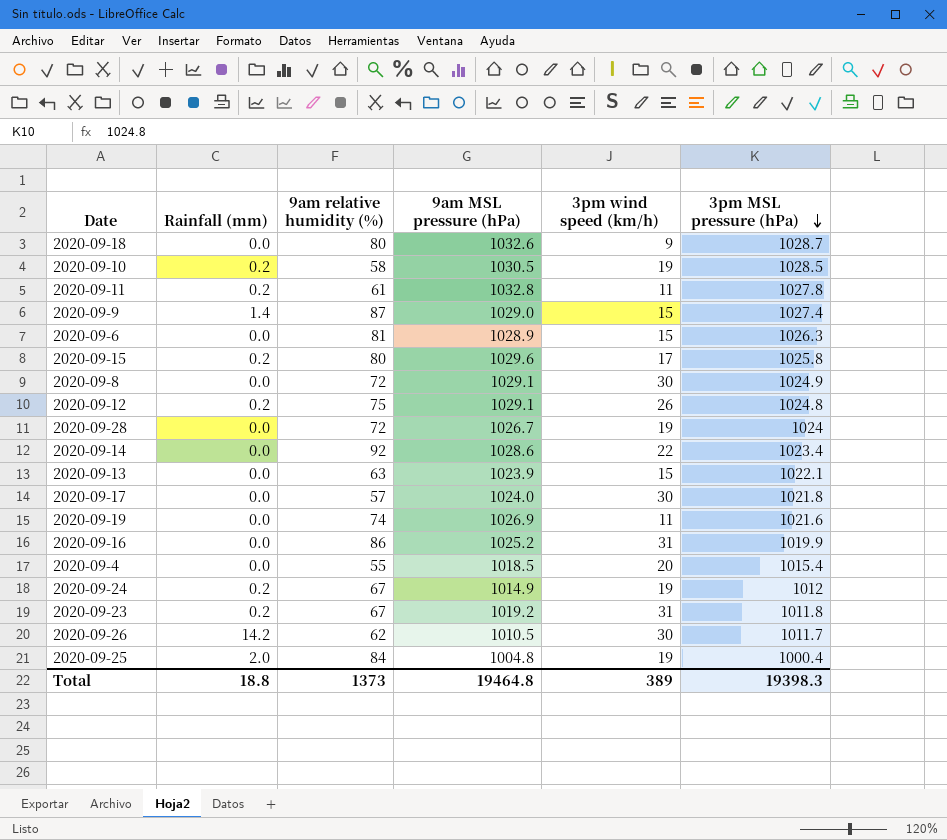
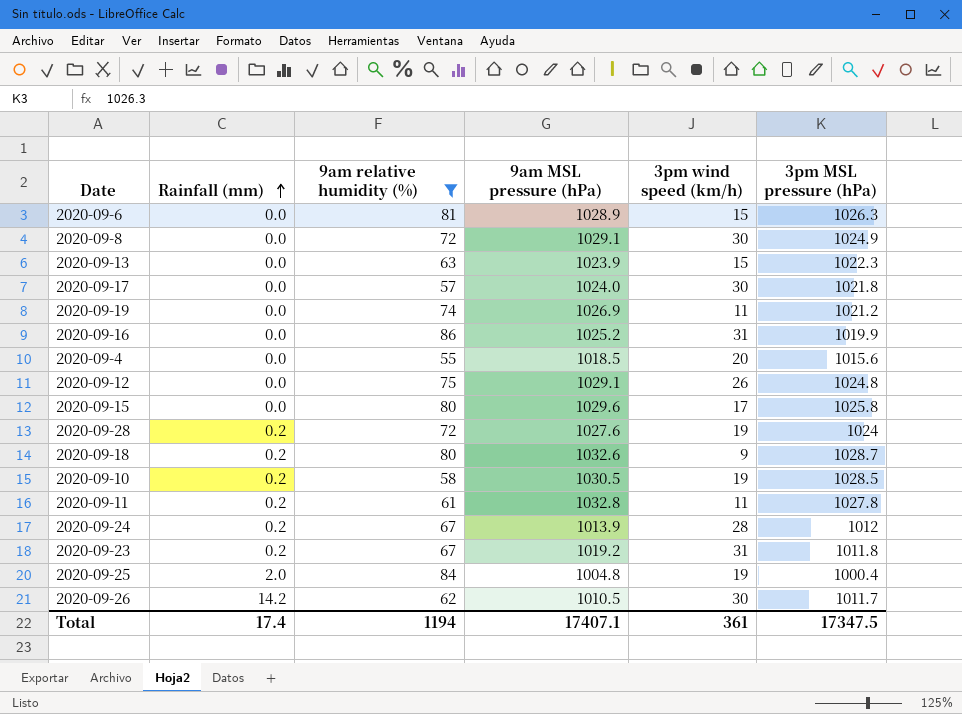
filter: none -> 9am relative humidity (%) <= 86
row order: 3pm MSL pressure (hPa) descending -> Rainfall (mm) ascending
2020-09-13 | 3pm MSL pressure (hPa): 1022.1 -> 1022.3
2020-09-19 | 3pm MSL pressure (hPa): 1021.6 -> 1021.2
2020-09-4 | 3pm MSL pressure (hPa): 1015.4 -> 1015.6
2020-09-12 | Rainfall (mm): 0.2 -> 0.0
2020-09-15 | Rainfall (mm): 0.2 -> 0.0
2020-09-28 | Rainfall (mm): 0.0 -> 0.2
2020-09-28 | 9am MSL pressure (hPa): 1026.7 -> 1027.6
2020-09-18 | Rainfall (mm): 0.0 -> 0.2
2020-09-24 | 9am MSL pressure (hPa): 1014.9 -> 1013.9
2020-09-24 | 3pm wind speed (km/h): 19 -> 28
Total | Rainfall (mm): 18.8 -> 17.4
Total | 9am relative humidity (%): 1373 -> 1194
Total | 9am MSL pressure (hPa): 19464.8 -> 17407.1
Total | 3pm wind speed (km/h): 389 -> 361
Total | 3pm MSL pressure (hPa): 19398.3 -> 17347.5

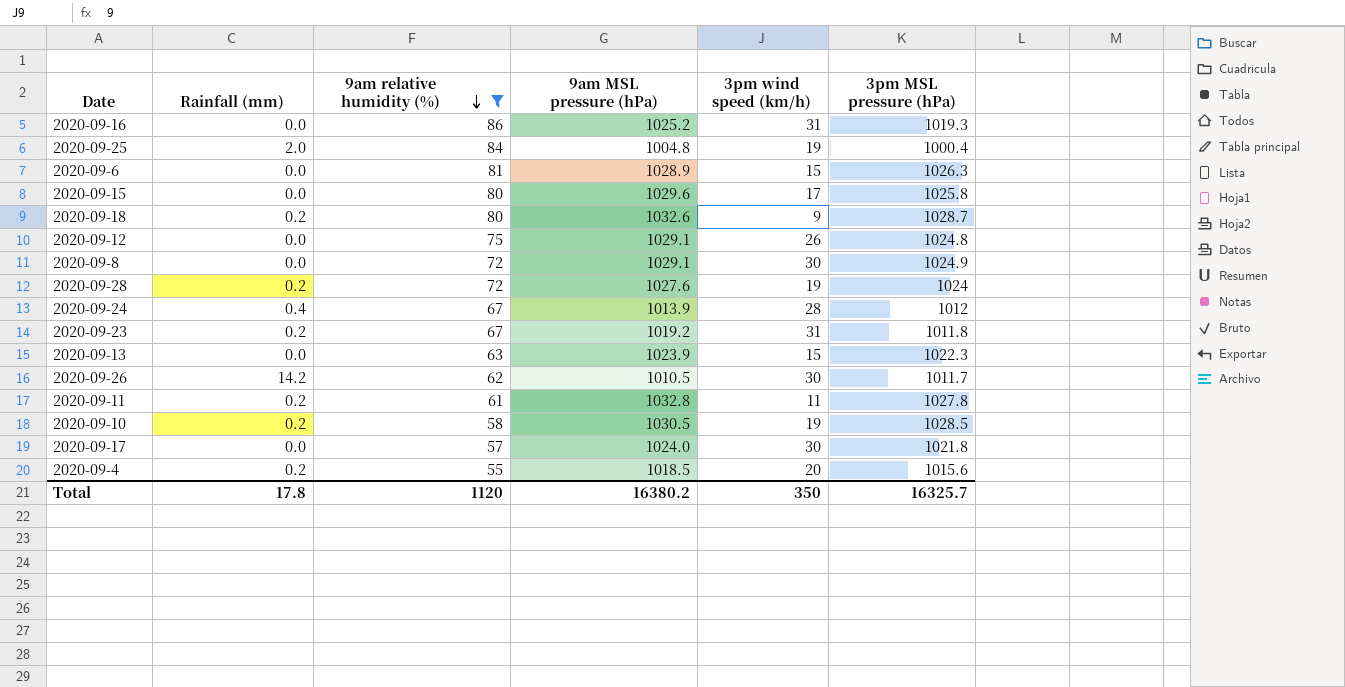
row order: Rainfall (mm) ascending -> 9am relative humidity (%) descending
row 2020-09-19: 0.0 | 74 | 1026.9 | 11 | 1021.2 -> none
2020-09-16 | 3pm MSL pressure (hPa): 1019.9 -> 1019.3
2020-09-24 | Rainfall (mm): 0.2 -> 0.4
2020-09-4 | Rainfall (mm): 0.0 -> 0.2
Total | Rainfall (mm): 17.4 -> 17.8
Total | 9am relative humidity (%): 1194 -> 1120
Total | 9am MSL pressure (hPa): 17407.1 -> 16380.2
Total | 3pm wind speed (km/h): 361 -> 350
Total | 3pm MSL pressure (hPa): 17347.5 -> 16325.7

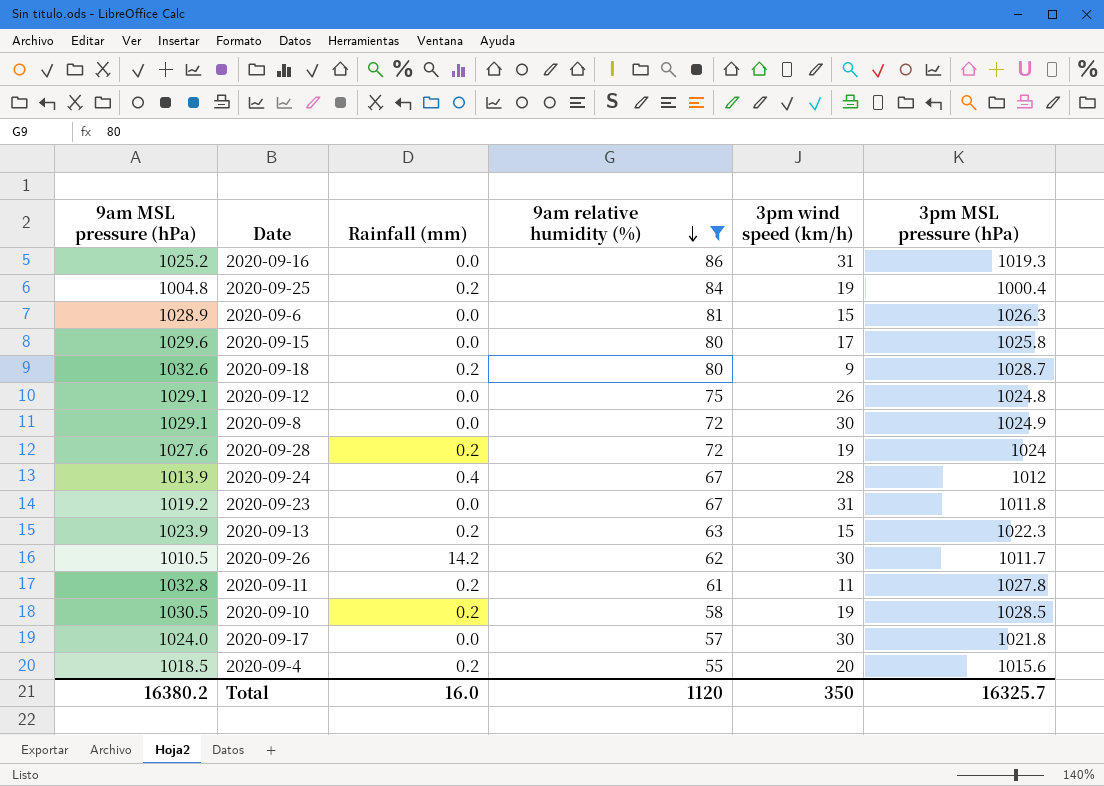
column 9am MSL pressure (hPa) | position: 4 -> 1
2020-09-25 | Rainfall (mm): 2.0 -> 0.2
2020-09-23 | Rainfall (mm): 0.2 -> 0.0
2020-09-13 | Rainfall (mm): 0.0 -> 0.2
Total | Rainfall (mm): 17.8 -> 16.0

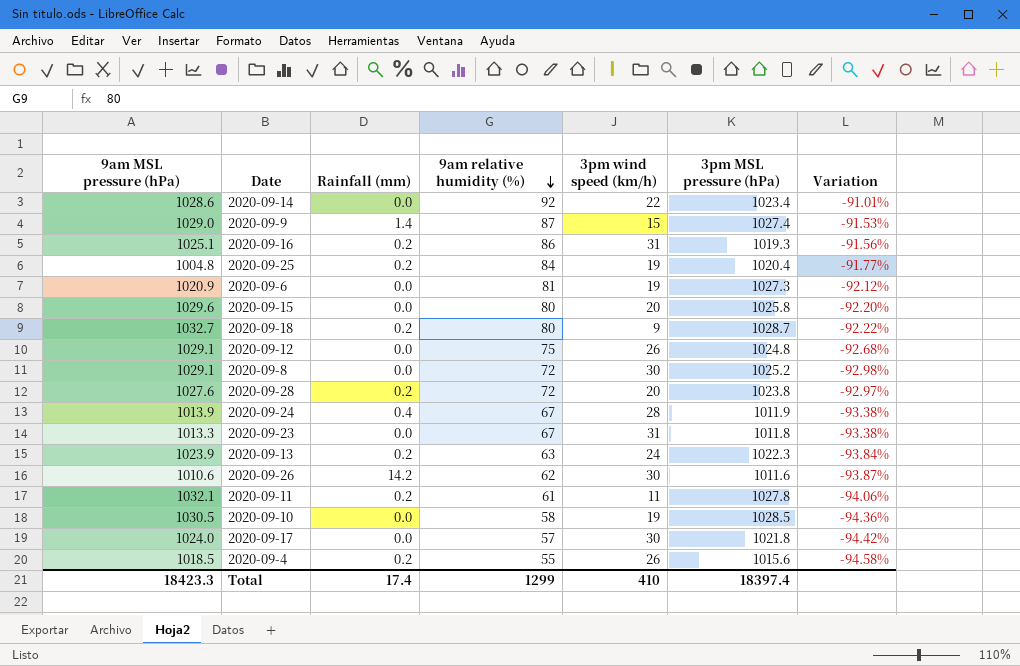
filter: 9am relative humidity (%) <= 86 -> none
column Variation | formula: none -> ([9am relative humidity (%)] - [3pm MSL pressure (hPa)]) / [3pm MSL pressure (hPa)]
2020-09-16 | 9am MSL pressure (hPa): 1025.2 -> 1025.1
2020-09-16 | Rainfall (mm): 0.0 -> 0.2
2020-09-25 | 3pm MSL pressure (hPa): 1000.4 -> 1020.4
2020-09-6 | 9am MSL pressure (hPa): 1028.9 -> 1020.9
2020-09-6 | 3pm wind speed (km/h): 15 -> 19
2020-09-6 | 3pm MSL pressure (hPa): 1026.3 -> 1027.3
2020-09-15 | 3pm wind speed (km/h): 17 -> 20
2020-09-18 | 9am MSL pressure (hPa): 1032.6 -> 1032.7
2020-09-8 | 3pm MSL pressure (hPa): 1024.9 -> 1025.2
2020-09-28 | 3pm wind speed (km/h): 19 -> 20
2020-09-28 | 3pm MSL pressure (hPa): 1024 -> 1023.8
2020-09-24 | 3pm MSL pressure (hPa): 1012 -> 1011.9
2020-09-23 | 9am MSL pressure (hPa): 1019.2 -> 1013.3
2020-09-13 | 3pm wind speed (km/h): 15 -> 24
2020-09-26 | 9am MSL pressure (hPa): 1010.5 -> 1010.6
2020-09-26 | 3pm MSL pressure (hPa): 1011.7 -> 1011.6
2020-09-11 | 9am MSL pressure (hPa): 1032.8 -> 1032.1
2020-09-10 | Rainfall (mm): 0.2 -> 0.0
2020-09-4 | 3pm wind speed (km/h): 20 -> 26
Total | 9am MSL pressure (hPa): 16380.2 -> 18423.3
Total | Rainfall (mm): 16.0 -> 17.4
Total | 9am relative humidity (%): 1120 -> 1299
Total | 3pm wind speed (km/h): 350 -> 410
Total | 3pm MSL pressure (hPa): 16325.7 -> 18397.4

